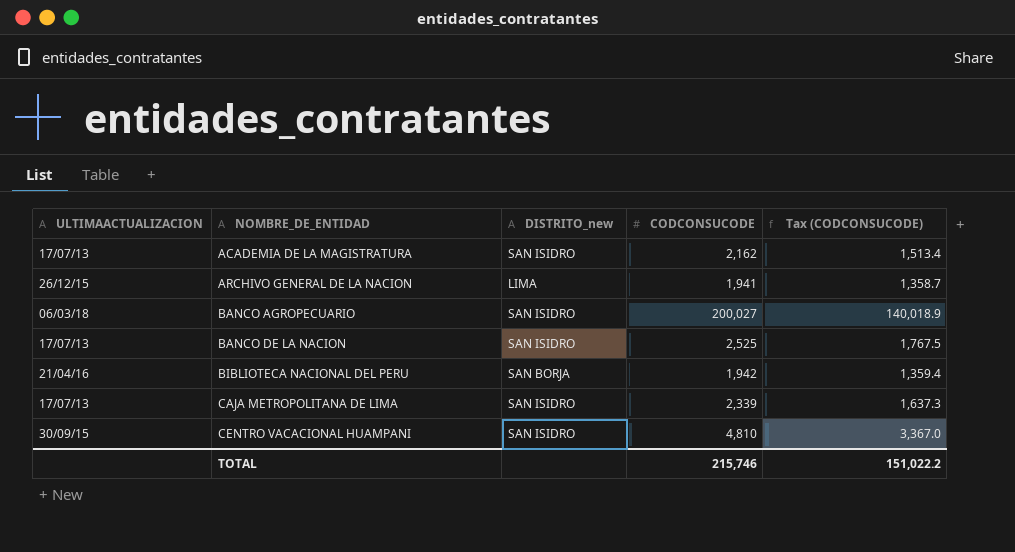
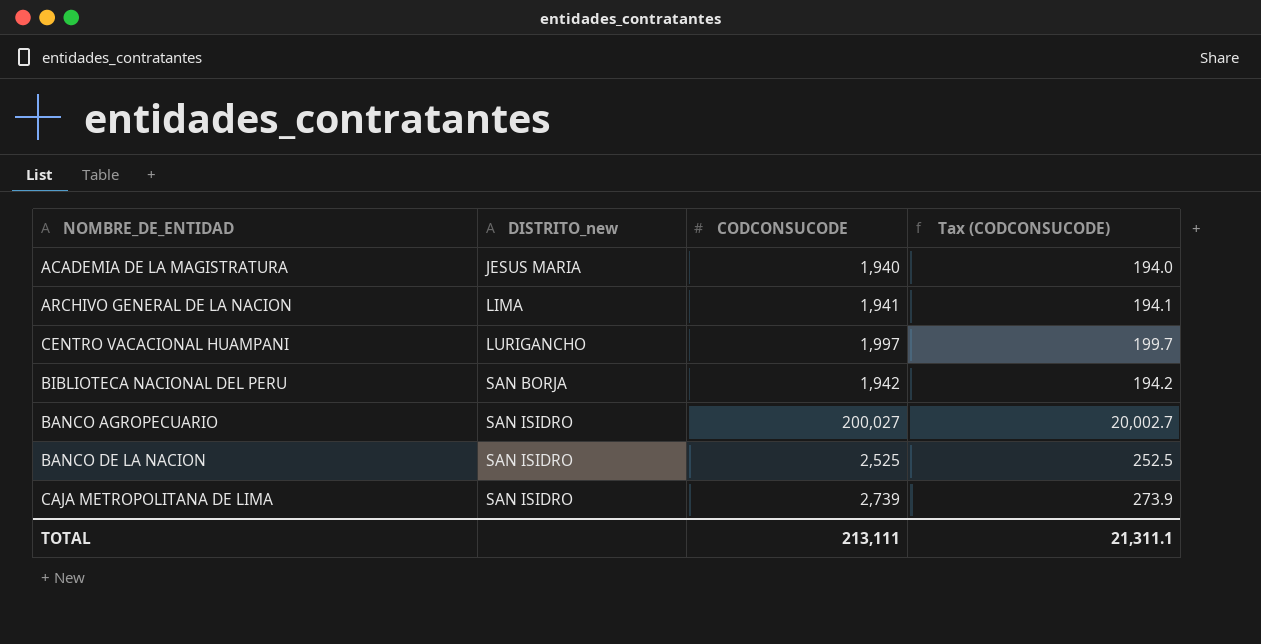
row order: NOMBRE_DE_ENTIDAD ascending -> DISTRITO_new ascending
column ULTIMAACTUALIZACION | position: 1 -> none
column Tax (CODCONSUCODE) | formula: [CODCONSUCODE] * 0.7 -> [CODCONSUCODE] * 0.1
ACADEMIA DE LA MAGISTRATURA | DISTRITO_new: SAN ISIDRO -> JESUS MARIA
ACADEMIA DE LA MAGISTRATURA | CODCONSUCODE: 2,162 -> 1,940
CENTRO VACACIONAL HUAMPANI | DISTRITO_new: SAN ISIDRO -> LURIGANCHO
CENTRO VACACIONAL HUAMPANI | CODCONSUCODE: 4,810 -> 1,997
CAJA METROPOLITANA DE LIMA | CODCONSUCODE: 2,339 -> 2,739
TOTAL | CODCONSUCODE: 215,746 -> 213,111
TOTAL | Tax (CODCONSUCODE): 151,022.2 -> 21,311.1

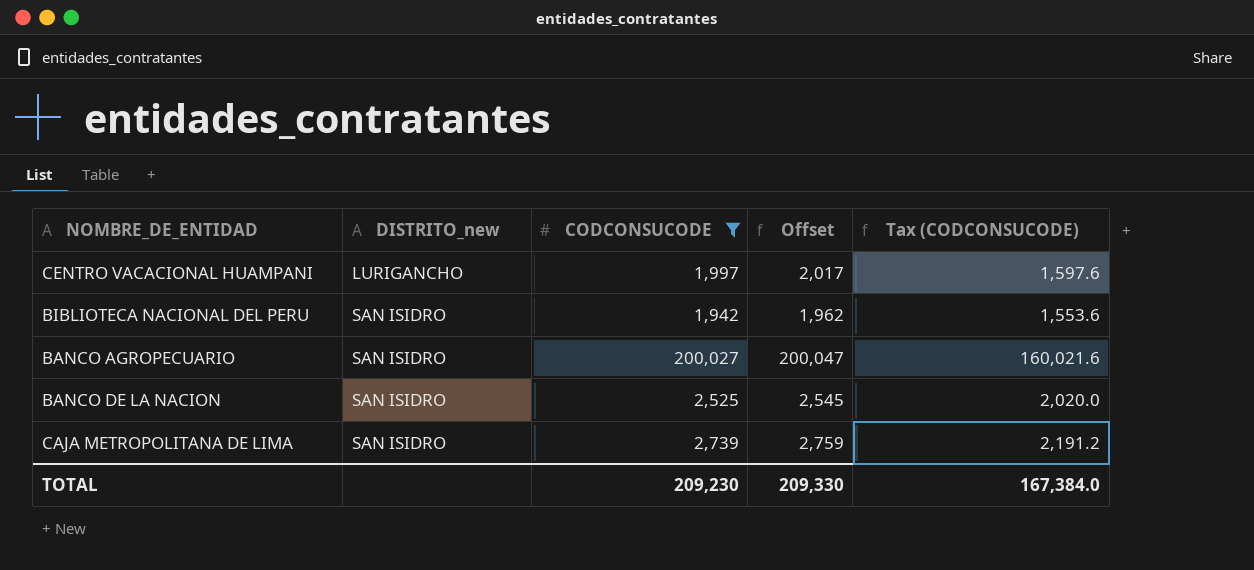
filter: none -> CODCONSUCODE >= 1,942
column Offset | formula: none -> [CODCONSUCODE] + 20
column Tax (CODCONSUCODE) | formula: [CODCONSUCODE] * 0.1 -> [CODCONSUCODE] * 0.8
BIBLIOTECA NACIONAL DEL PERU | DISTRITO_new: SAN BORJA -> SAN ISIDRO
TOTAL | CODCONSUCODE: 213,111 -> 209,230
TOTAL | Tax (CODCONSUCODE): 21,311.1 -> 167,384.0

